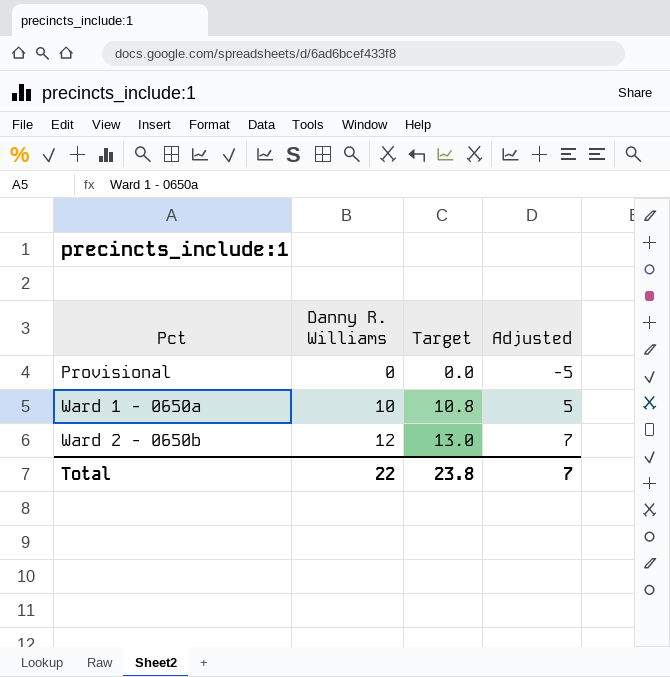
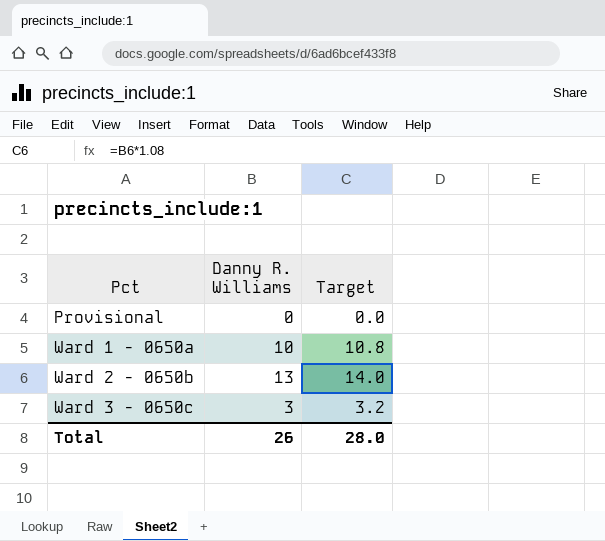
column Adjusted | formula: [Danny R. Williams] - 5 -> none
Ward 2 - 0650b | Danny R. Williams: 12 -> 13
Ward 2 - 0650b | Target: 13.0 -> 14.0
row Ward 3 - 0650c: none -> 3 | 3.2
Total | Danny R. Williams: 22 -> 26
Total | Target: 23.8 -> 28.0

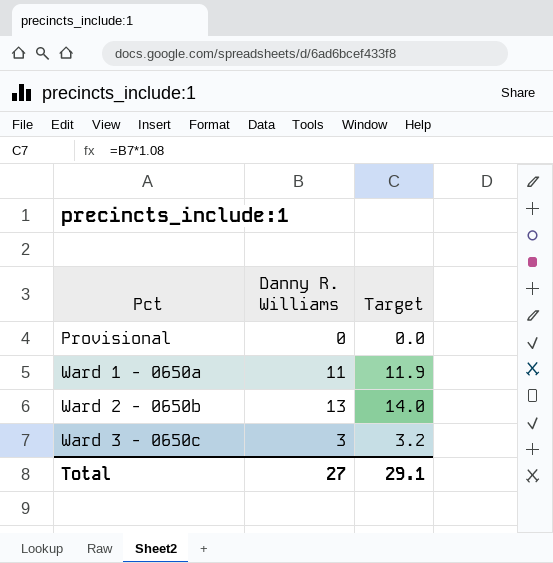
Ward 1 - 0650a | Danny R. Williams: 10 -> 11
Ward 1 - 0650a | Target: 10.8 -> 11.9
Total | Danny R. Williams: 26 -> 27
Total | Target: 28.0 -> 29.1

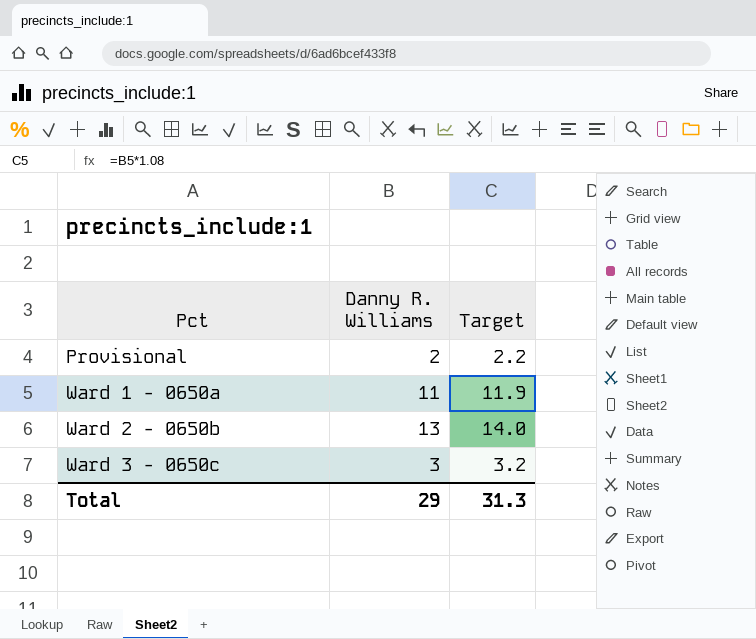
Provisional | Danny R. Williams: 0 -> 2
Provisional | Target: 0.0 -> 2.2
Total | Danny R. Williams: 27 -> 29
Total | Target: 29.1 -> 31.3

